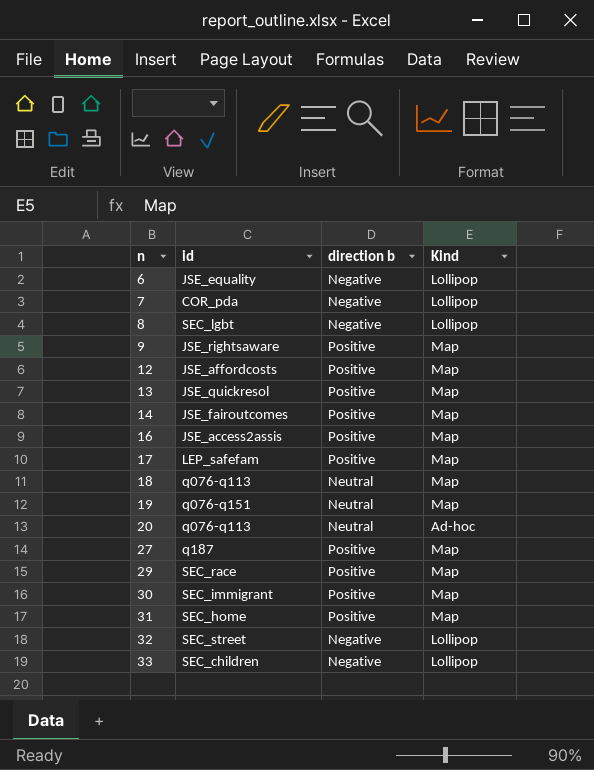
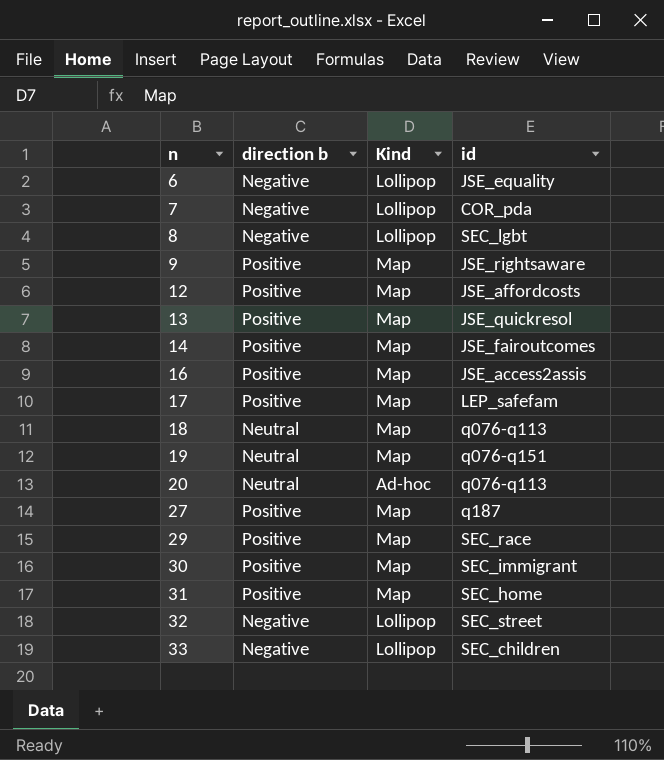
column id | position: 2 -> 4

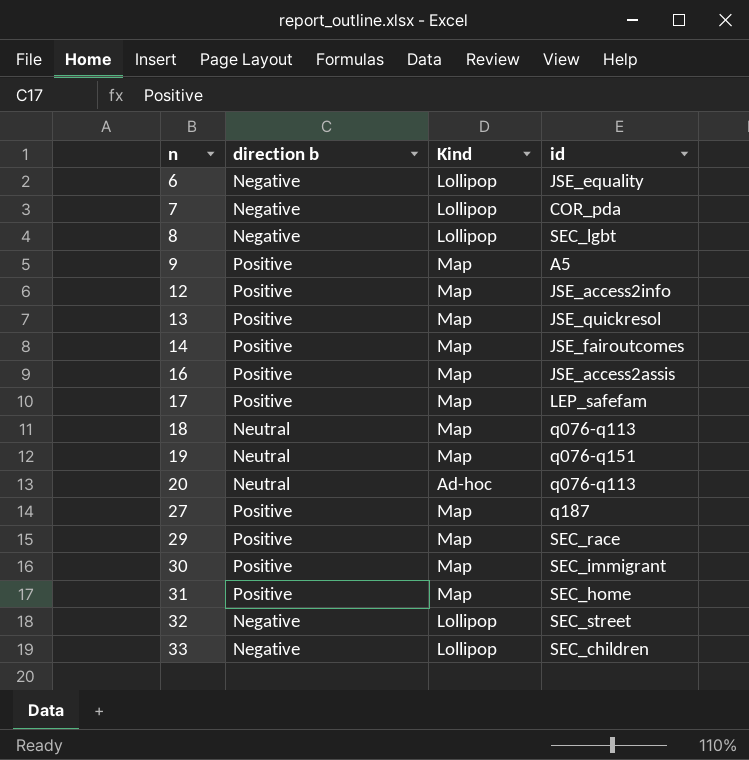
9 | id: JSE_rightsaware -> A5
12 | id: JSE_affordcosts -> JSE_access2info

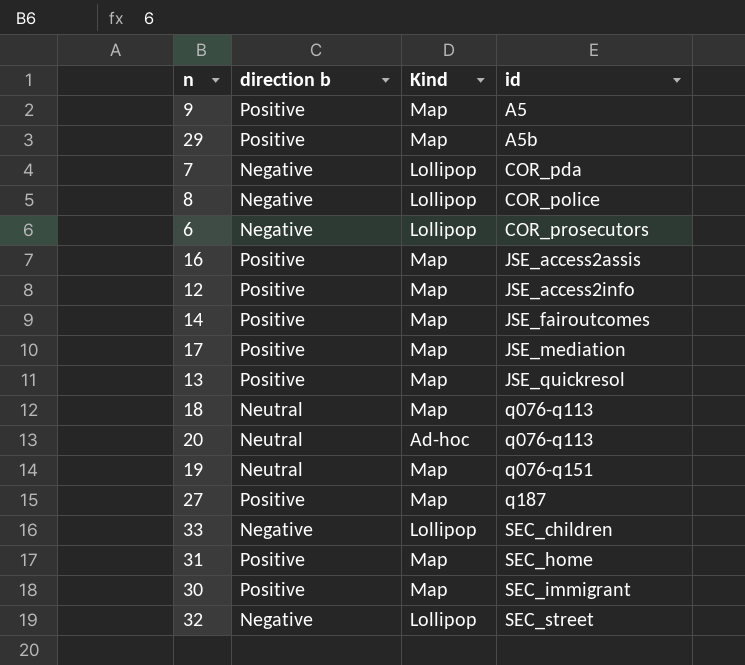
row order: n ascending -> id ascending
29 | id: SEC_race -> A5b
8 | id: SEC_lgbt -> COR_police
6 | id: JSE_equality -> COR_prosecutors
17 | id: LEP_safefam -> JSE_mediation

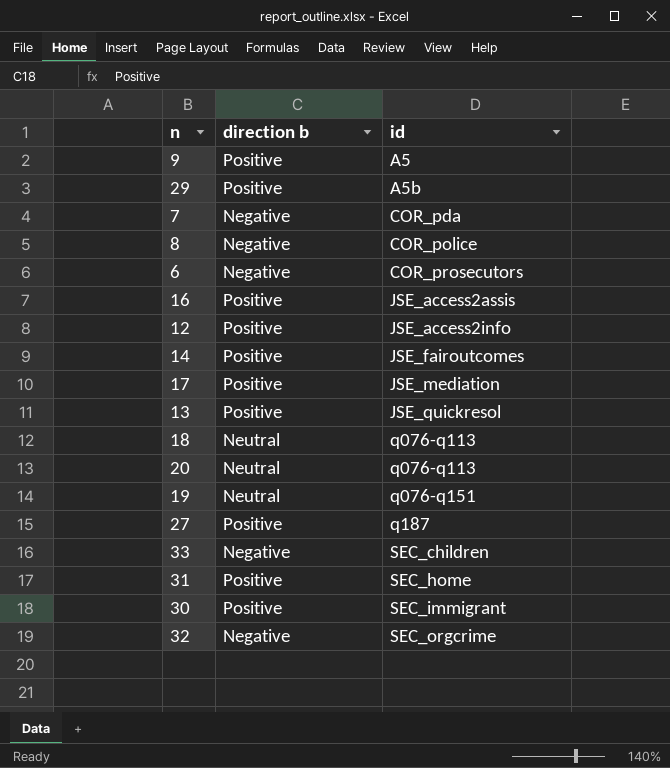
column Kind | position: 3 -> none
32 | id: SEC_street -> SEC_orgcrime

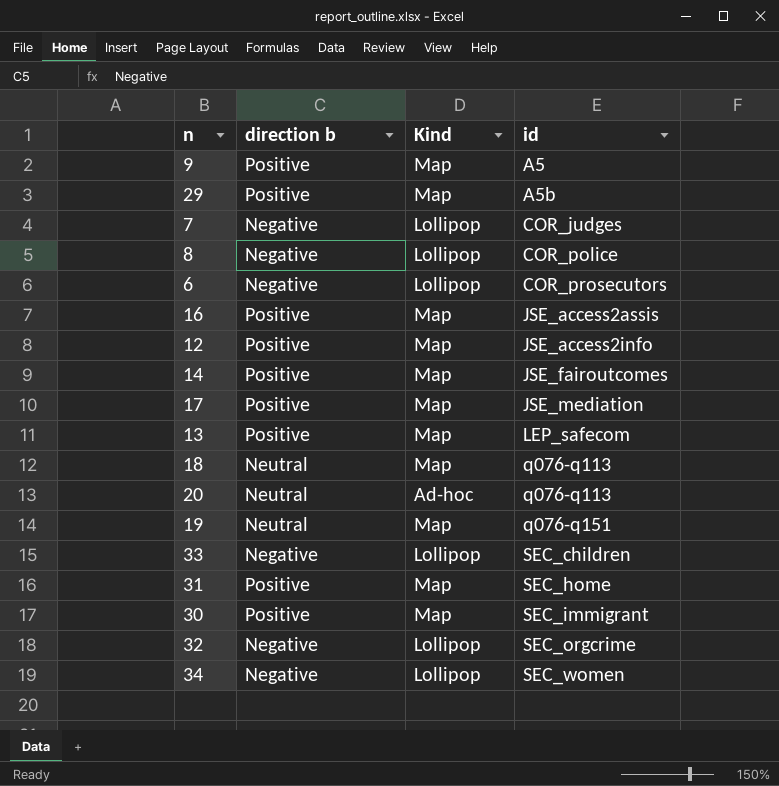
column Kind | position: none -> 3
row 27: Positive | q187 -> none
7 | id: COR_pda -> COR_judges
13 | id: JSE_quickresol -> LEP_safecom
row 34: none -> Negative | Lollipop | SEC_women

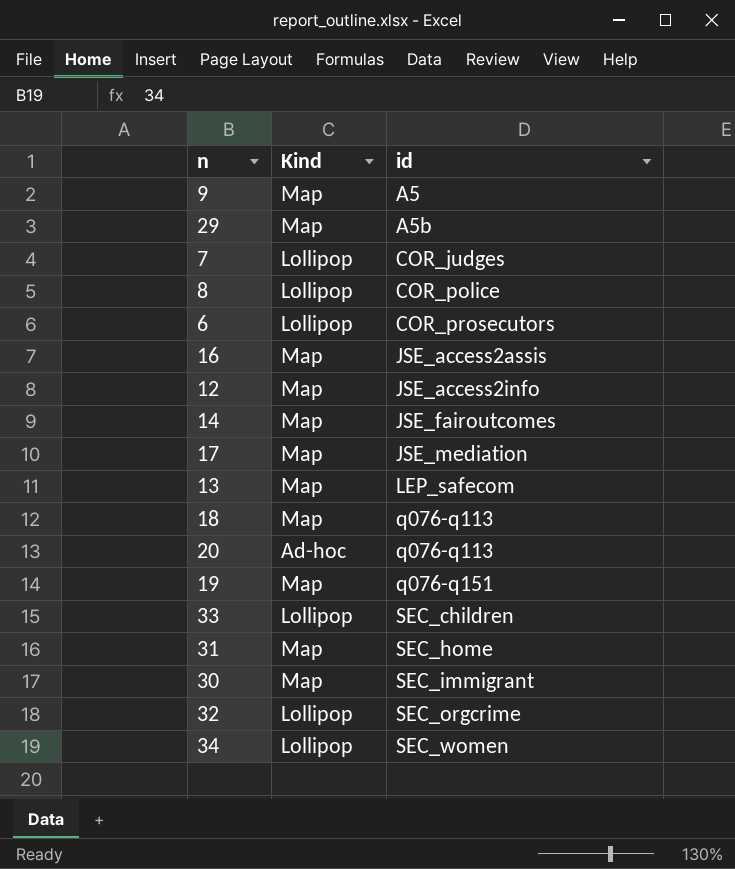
column direction b | position: 2 -> none

